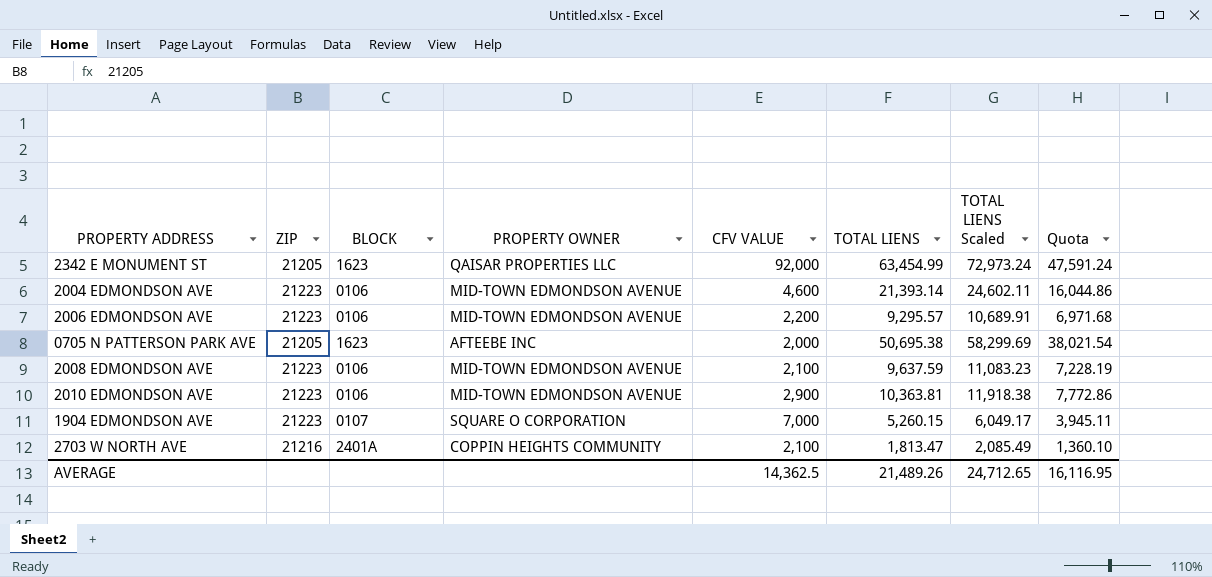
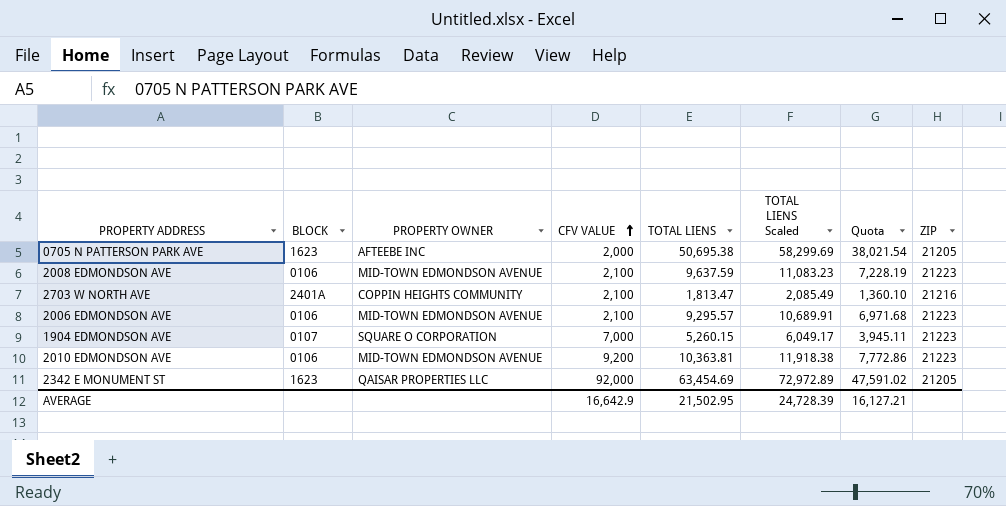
row order: none -> CFV VALUE ascending
column ZIP | position: 2 -> 8
row 2004 EDMONDSON AVE: 21223 | 0106 | MID-TOWN EDMONDSON AVENUE | 4,600 | 21,393.14 | 24,602.11 | 16,044.86 -> none
2006 EDMONDSON AVE | CFV VALUE: 2,200 -> 2,100
2010 EDMONDSON AVE | CFV VALUE: 2,900 -> 9,200
2342 E MONUMENT ST | TOTAL LIENS: 63,454.99 -> 63,454.69
2342 E MONUMENT ST | TOTAL LIENS Scaled: 72,973.24 -> 72,972.89
2342 E MONUMENT ST | Quota: 47,591.24 -> 47,591.02
AVERAGE | CFV VALUE: 14,362.5 -> 16,642.9
AVERAGE | TOTAL LIENS: 21,489.26 -> 21,502.95
AVERAGE | TOTAL LIENS Scaled: 24,712.65 -> 24,728.39
AVERAGE | Quota: 16,116.95 -> 16,127.21

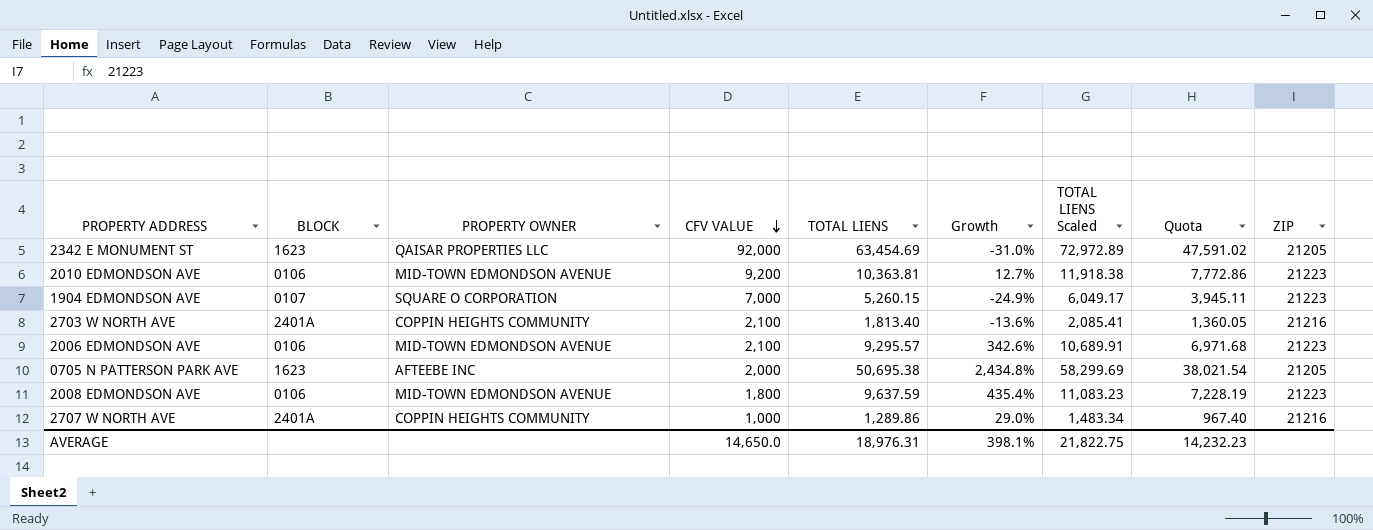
row order: CFV VALUE ascending -> CFV VALUE descending
column Growth | formula: none -> ([TOTAL LIENS] - [CFV VALUE]) / [CFV VALUE]
2703 W NORTH AVE | TOTAL LIENS: 1,813.47 -> 1,813.40
2703 W NORTH AVE | TOTAL LIENS Scaled: 2,085.49 -> 2,085.41
2703 W NORTH AVE | Quota: 1,360.10 -> 1,360.05
2008 EDMONDSON AVE | CFV VALUE: 2,100 -> 1,800
row 2707 W NORTH AVE: none -> 2401A | COPPIN HEIGHTS COMMUNITY | 1,000 | 1,289.86 | 29.0% | 1,483.34 | 967.40 | 21216
AVERAGE | CFV VALUE: 16,642.9 -> 14,650.0
AVERAGE | TOTAL LIENS: 21,502.95 -> 18,976.31
AVERAGE | TOTAL LIENS Scaled: 24,728.39 -> 21,822.75
AVERAGE | Quota: 16,127.21 -> 14,232.23

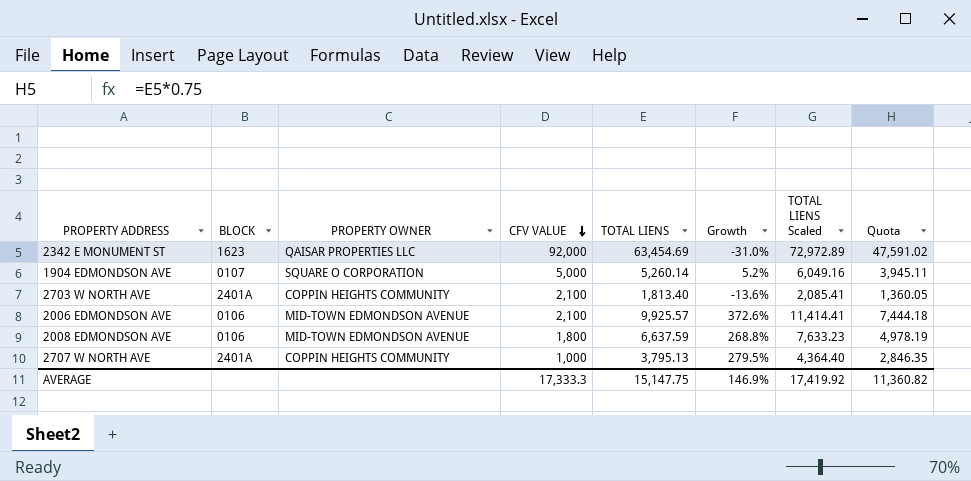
column ZIP | position: 9 -> none
row 2010 EDMONDSON AVE: 0106 | MID-TOWN EDMONDSON AVENUE | 9,200 | 10,363.81 | 12.7% | 11,918.38 | 7,772.86 | 21223 -> none
row 0705 N PATTERSON PARK AVE: 1623 | AFTEEBE INC | 2,000 | 50,695.38 | 2,434.8% | 58,299.69 | 38,021.54 | 21205 -> none
1904 EDMONDSON AVE | CFV VALUE: 7,000 -> 5,000
1904 EDMONDSON AVE | TOTAL LIENS: 5,260.15 -> 5,260.14
1904 EDMONDSON AVE | Growth: -24.9% -> 5.2%
1904 EDMONDSON AVE | TOTAL LIENS Scaled: 6,049.17 -> 6,049.16
2006 EDMONDSON AVE | TOTAL LIENS: 9,295.57 -> 9,925.57
2006 EDMONDSON AVE | Growth: 342.6% -> 372.6%
2006 EDMONDSON AVE | TOTAL LIENS Scaled: 10,689.91 -> 11,414.41
2006 EDMONDSON AVE | Quota: 6,971.68 -> 7,444.18
2008 EDMONDSON AVE | TOTAL LIENS: 9,637.59 -> 6,637.59
2008 EDMONDSON AVE | Growth: 435.4% -> 268.8%
2008 EDMONDSON AVE | TOTAL LIENS Scaled: 11,083.23 -> 7,633.23
2008 EDMONDSON AVE | Quota: 7,228.19 -> 4,978.19
2707 W NORTH AVE | TOTAL LIENS: 1,289.86 -> 3,795.13
2707 W NORTH AVE | Growth: 29.0% -> 279.5%
2707 W NORTH AVE | TOTAL LIENS Scaled: 1,483.34 -> 4,364.40
2707 W NORTH AVE | Quota: 967.40 -> 2,846.35
AVERAGE | CFV VALUE: 14,650.0 -> 17,333.3
AVERAGE | TOTAL LIENS: 18,976.31 -> 15,147.75
AVERAGE | Growth: 398.1% -> 146.9%
AVERAGE | TOTAL LIENS Scaled: 21,822.75 -> 17,419.92
AVERAGE | Quota: 14,232.23 -> 11,360.82

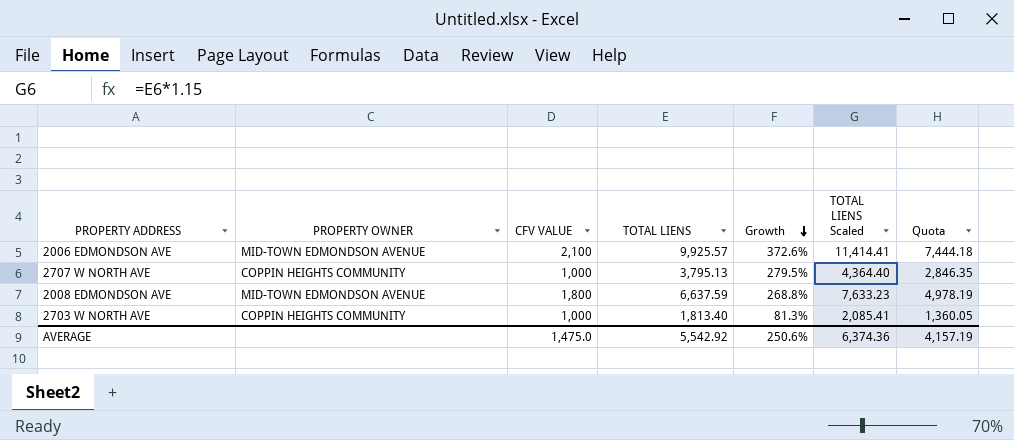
row order: CFV VALUE descending -> Growth descending
column BLOCK | position: 2 -> none
row 2342 E MONUMENT ST: 1623 | QAISAR PROPERTIES LLC | 92,000 | 63,454.69 | -31.0% | 72,972.89 | 47,591.02 -> none
row 1904 EDMONDSON AVE: 0107 | SQUARE O CORPORATION | 5,000 | 5,260.14 | 5.2% | 6,049.16 | 3,945.11 -> none
2703 W NORTH AVE | CFV VALUE: 2,100 -> 1,000
2703 W NORTH AVE | Growth: -13.6% -> 81.3%
AVERAGE | CFV VALUE: 17,333.3 -> 1,475.0
AVERAGE | TOTAL LIENS: 15,147.75 -> 5,542.92
AVERAGE | Growth: 146.9% -> 250.6%
AVERAGE | TOTAL LIENS Scaled: 17,419.92 -> 6,374.36
AVERAGE | Quota: 11,360.82 -> 4,157.19

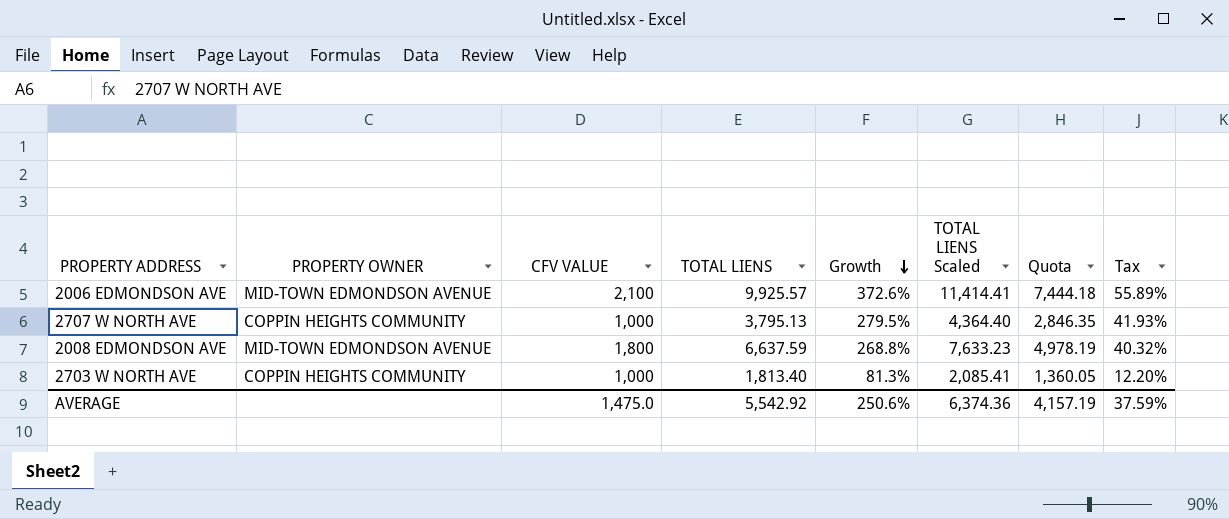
column Tax | formula: none -> [Growth] * 0.15

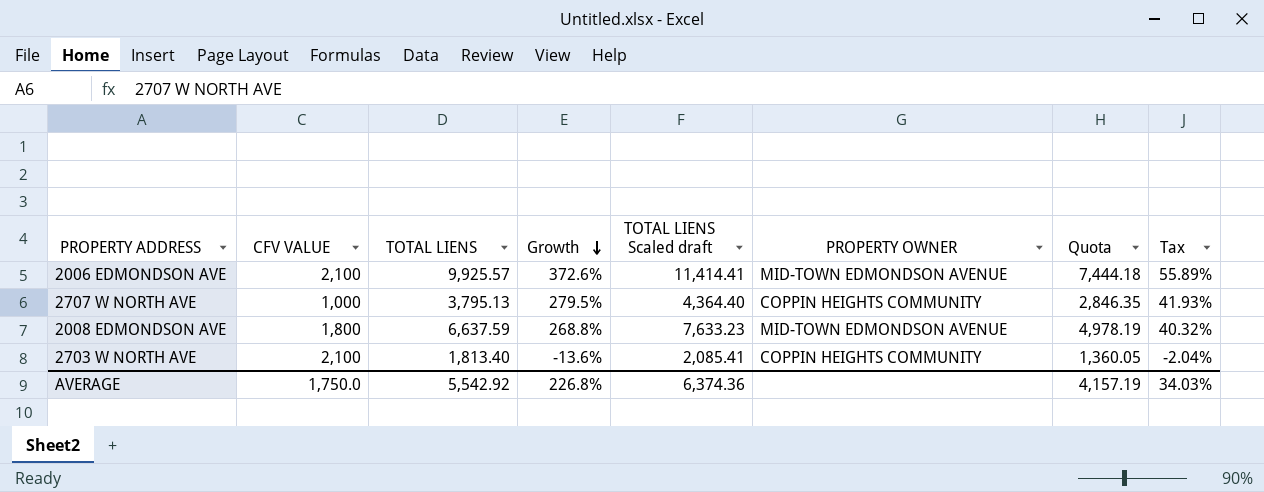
column name: TOTAL LIENS Scaled -> TOTAL LIENS Scaled draft
column PROPERTY OWNER | position: 2 -> 6
2703 W NORTH AVE | CFV VALUE: 1,000 -> 2,100
2703 W NORTH AVE | Growth: 81.3% -> -13.6%
2703 W NORTH AVE | Tax: 12.20% -> -2.04%
AVERAGE | CFV VALUE: 1,475.0 -> 1,750.0
AVERAGE | Growth: 250.6% -> 226.8%
AVERAGE | Tax: 37.59% -> 34.03%

